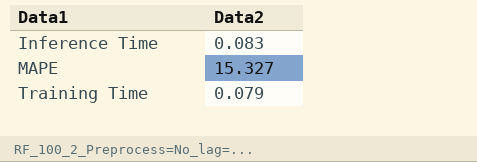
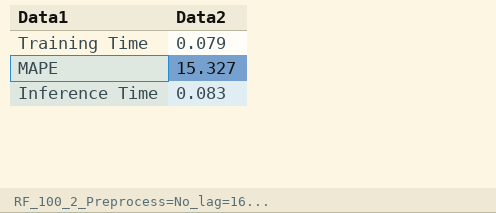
row order: Data1 ascending -> Data1 descending

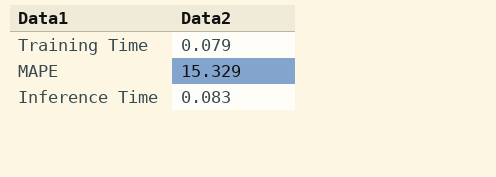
MAPE | Data2: 15.327 -> 15.329

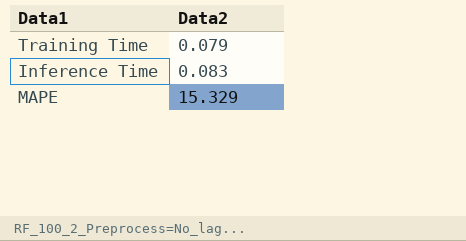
row order: Data1 descending -> Data2 ascending

